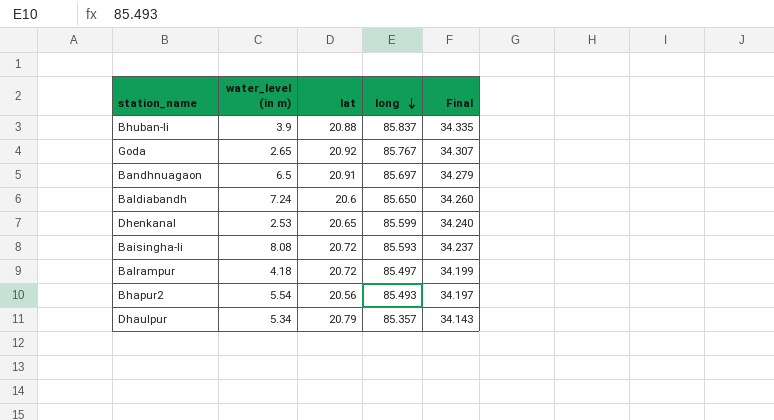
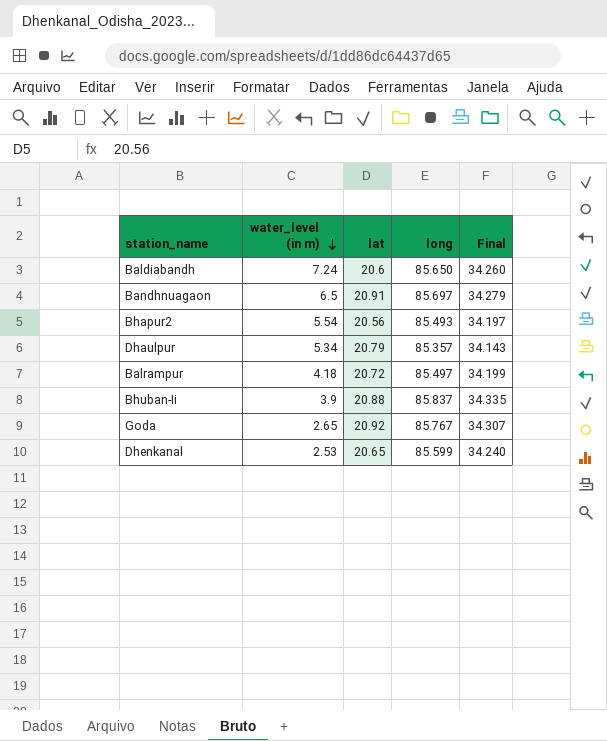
row order: long descending -> water_level (in m) descending
row Baisingha-Ii: 8.08 | 20.72 | 85.593 | 34.237 -> none

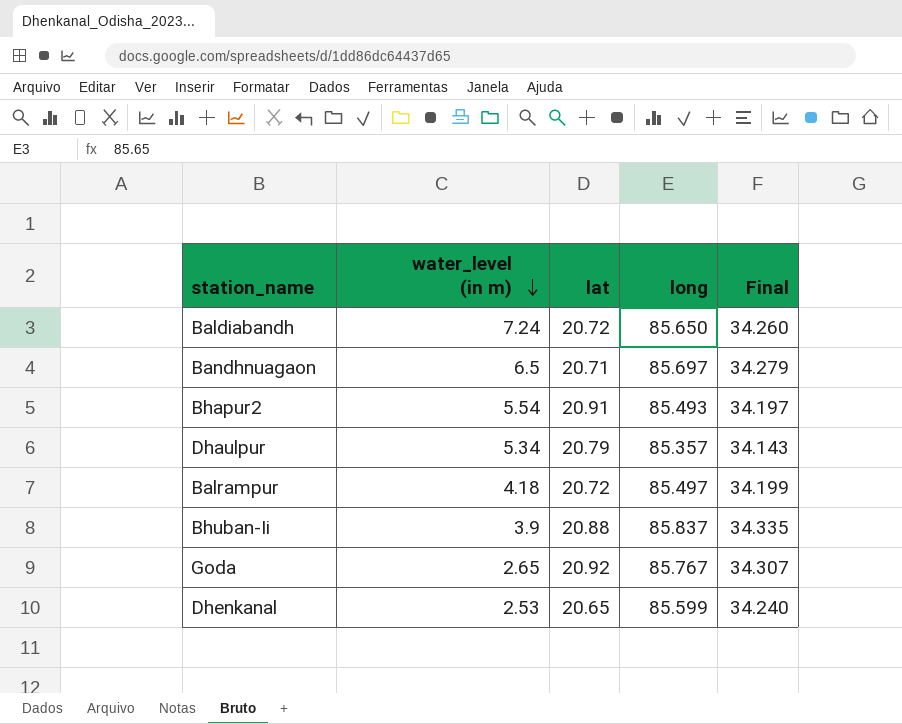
Baldiabandh | lat: 20.6 -> 20.72
Bandhnuagaon | lat: 20.91 -> 20.71
Bhapur2 | lat: 20.56 -> 20.91

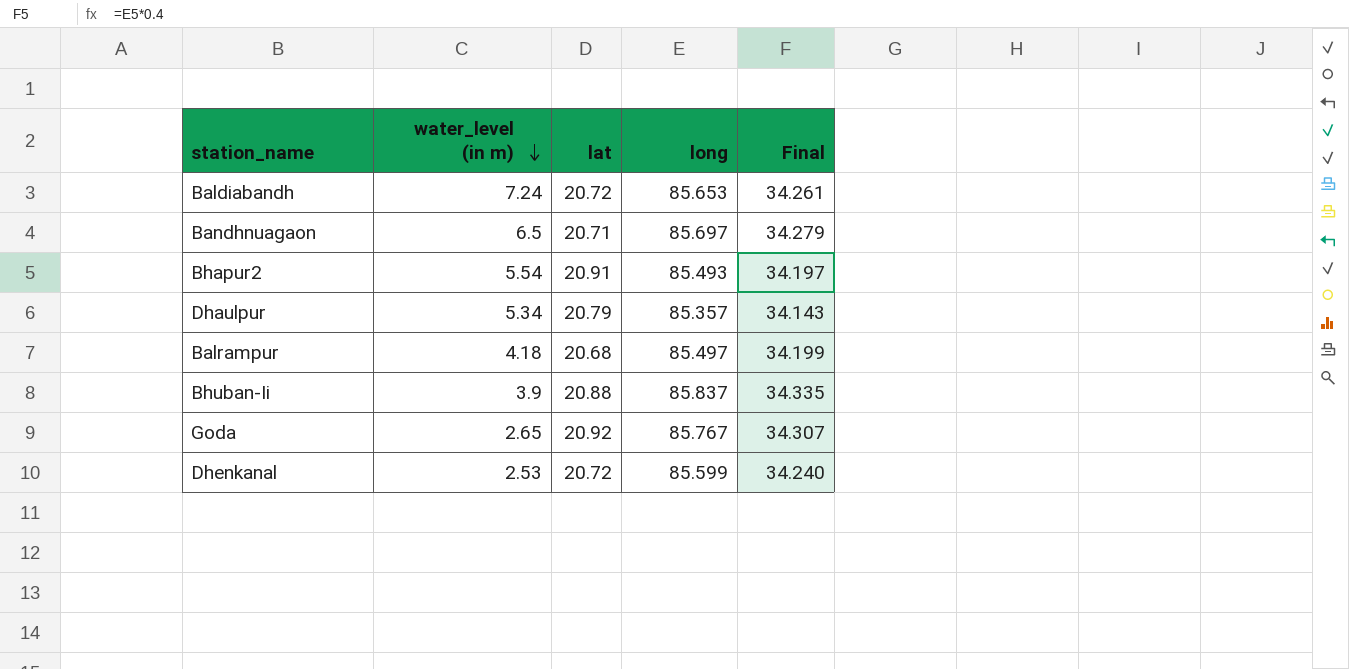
Baldiabandh | long: 85.650 -> 85.653
Baldiabandh | Final: 34.260 -> 34.261
Balrampur | lat: 20.72 -> 20.68
Dhenkanal | lat: 20.65 -> 20.72

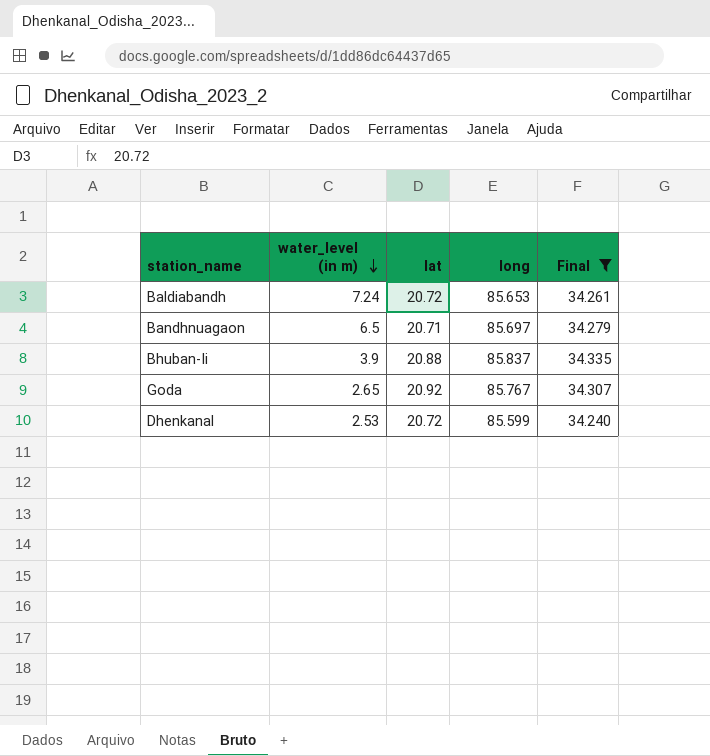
filter: none -> Final >= 34.240

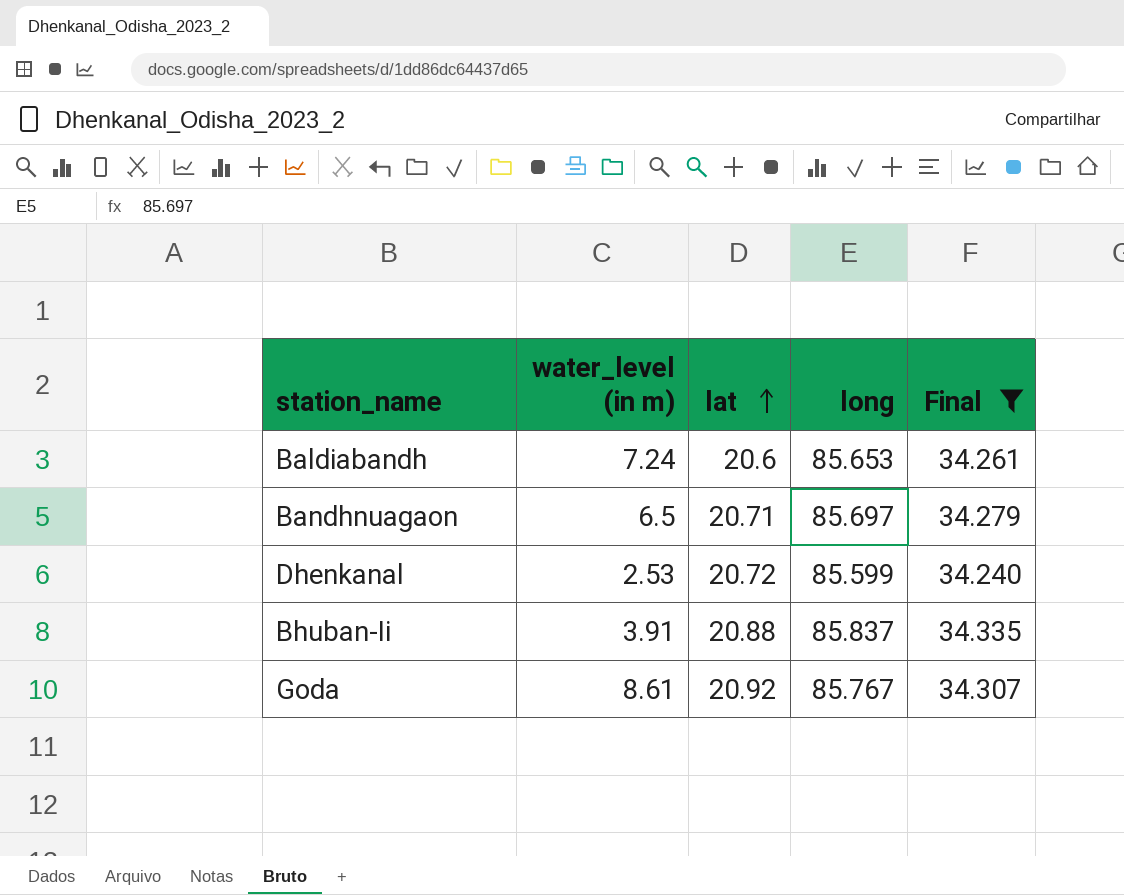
row order: water_level (in m) descending -> lat ascending
Baldiabandh | lat: 20.72 -> 20.6
Bhuban-Ii | water_level (in m): 3.9 -> 3.91
Goda | water_level (in m): 2.65 -> 8.61

